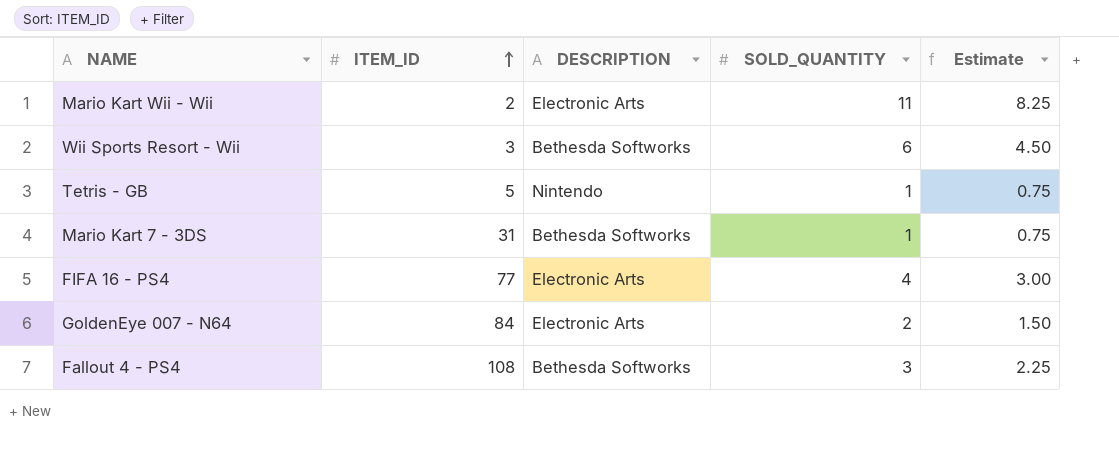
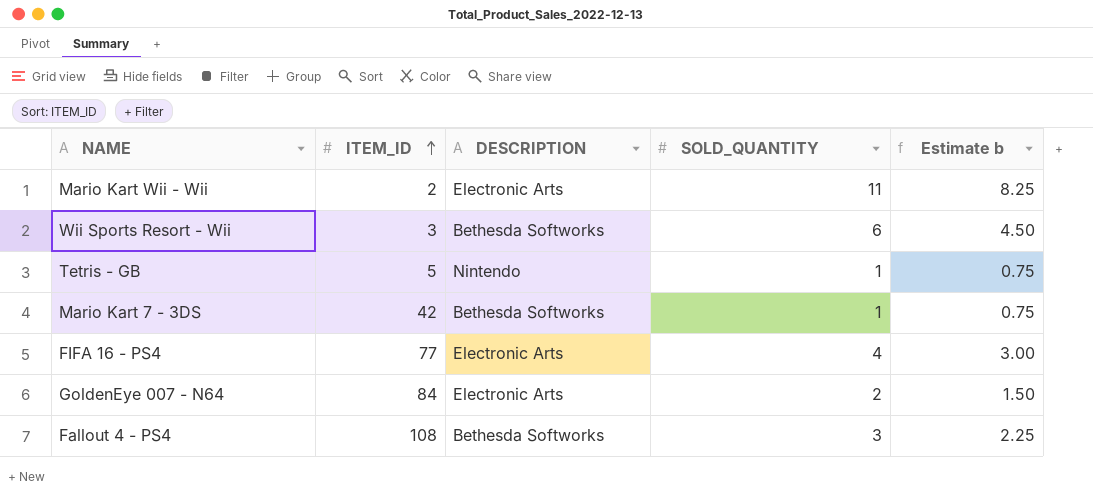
column name: Estimate -> Estimate b
Mario Kart 7 - 3DS | ITEM_ID: 31 -> 42

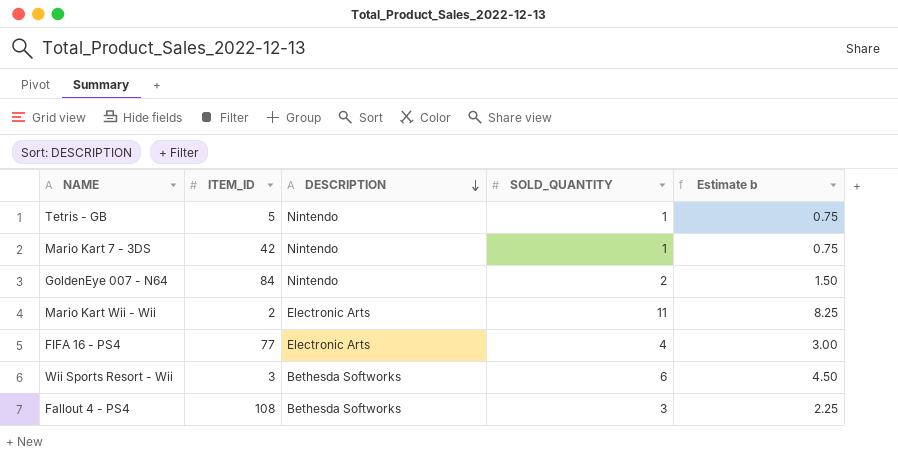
row order: ITEM_ID ascending -> DESCRIPTION descending
Mario Kart 7 - 3DS | DESCRIPTION: Bethesda Softworks -> Nintendo
GoldenEye 007 - N64 | DESCRIPTION: Electronic Arts -> Nintendo

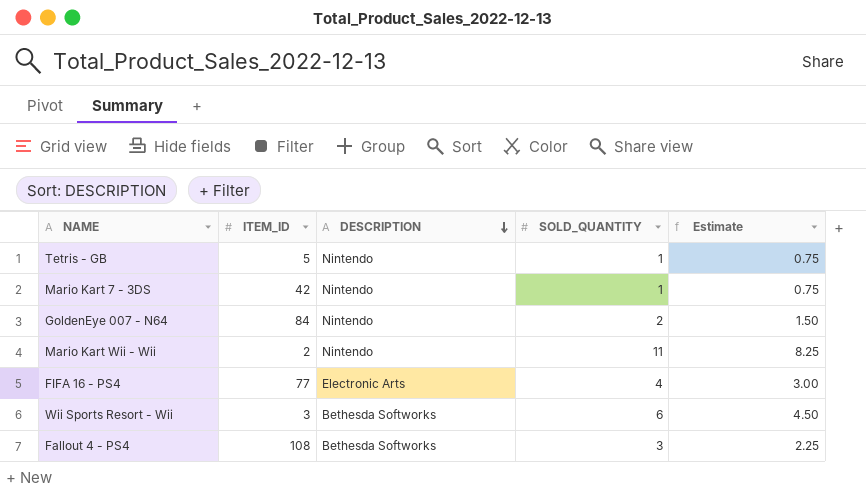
column name: Estimate b -> Estimate
Mario Kart Wii - Wii | DESCRIPTION: Electronic Arts -> Nintendo

